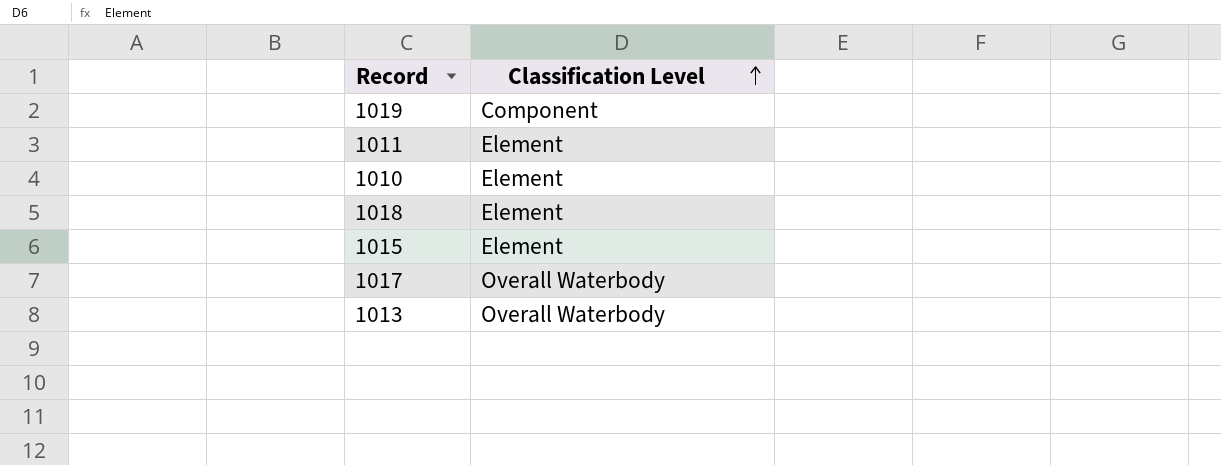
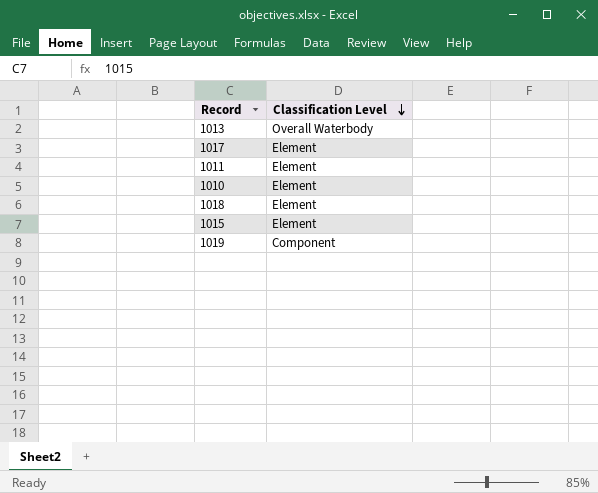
row order: Classification Level ascending -> Classification Level descending
1017 | Classification Level: Overall Waterbody -> Element

